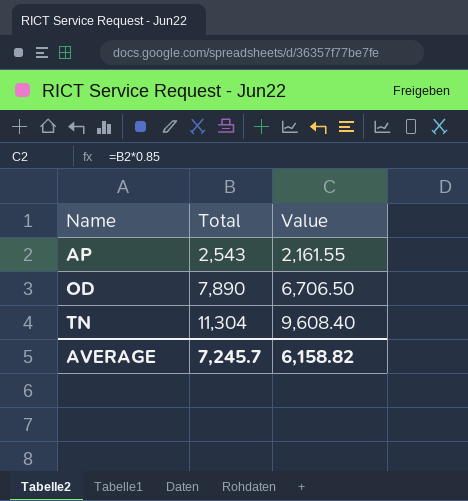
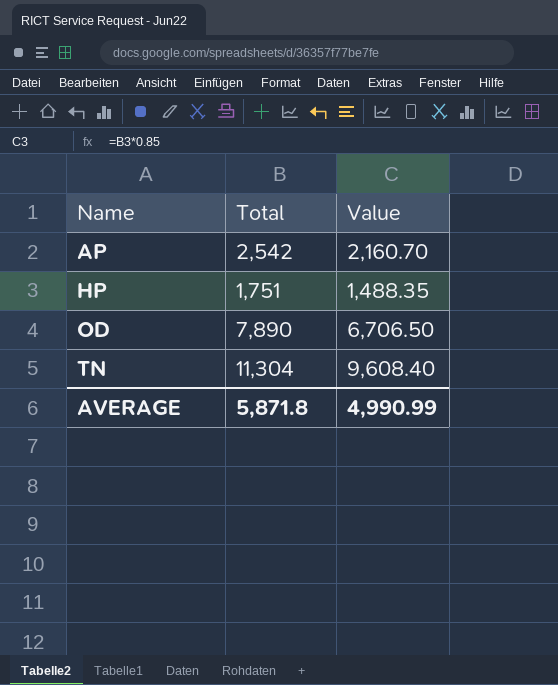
AP | Total: 2,543 -> 2,542
AP | Value: 2,161.55 -> 2,160.70
row HP: none -> 1,751 | 1,488.35
AVERAGE | Total: 7,245.7 -> 5,871.8
AVERAGE | Value: 6,158.82 -> 4,990.99

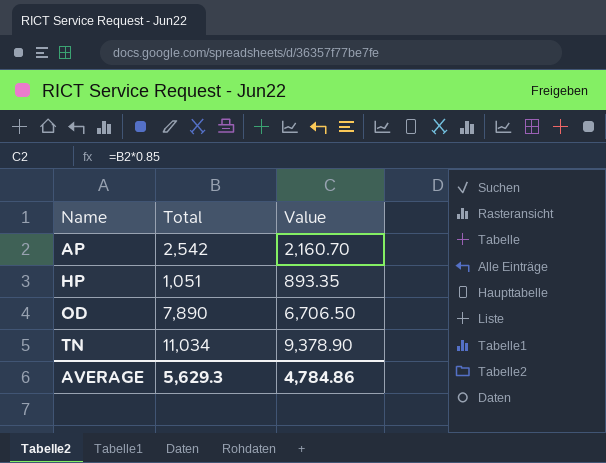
HP | Total: 1,751 -> 1,051
HP | Value: 1,488.35 -> 893.35
TN | Total: 11,304 -> 11,034
TN | Value: 9,608.40 -> 9,378.90
AVERAGE | Total: 5,871.8 -> 5,629.3
AVERAGE | Value: 4,990.99 -> 4,784.86

